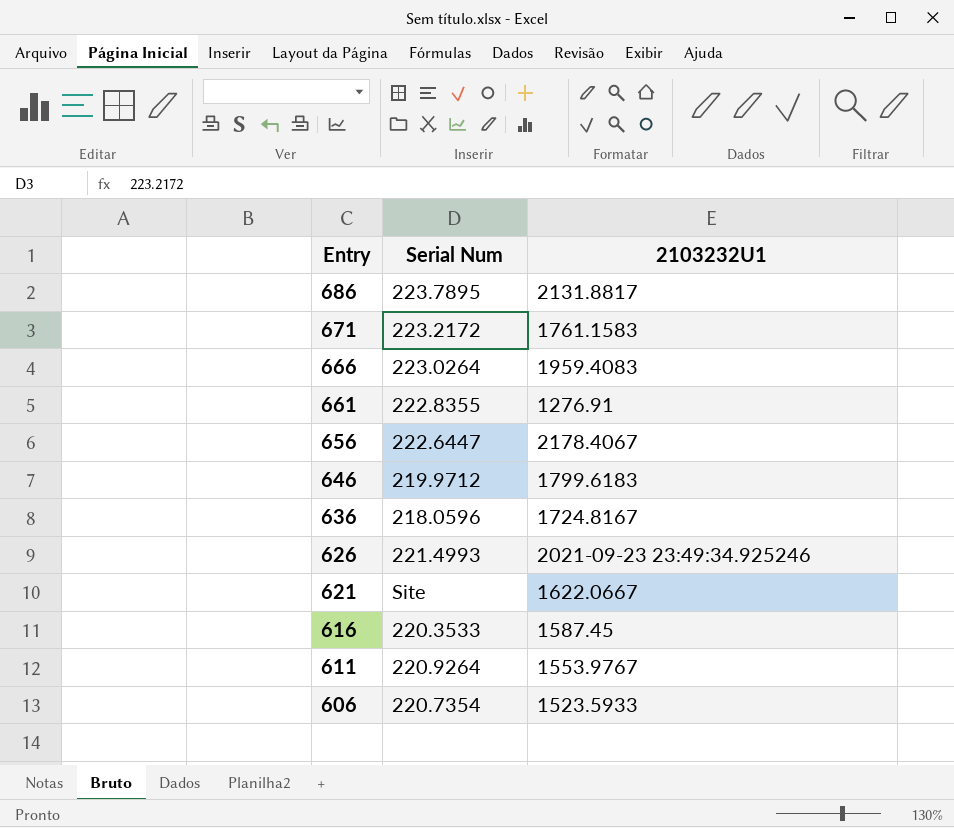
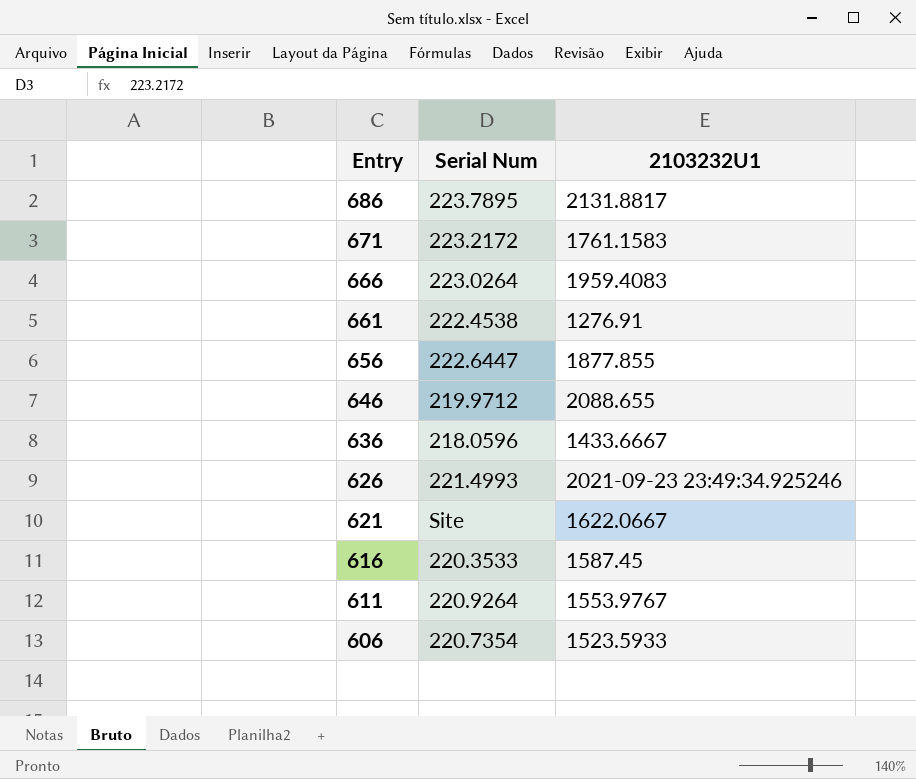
661 | Serial Num: 222.8355 -> 222.4538
656 | 2103232U1: 2178.4067 -> 1877.855
646 | 2103232U1: 1799.6183 -> 2088.655
636 | 2103232U1: 1724.8167 -> 1433.6667

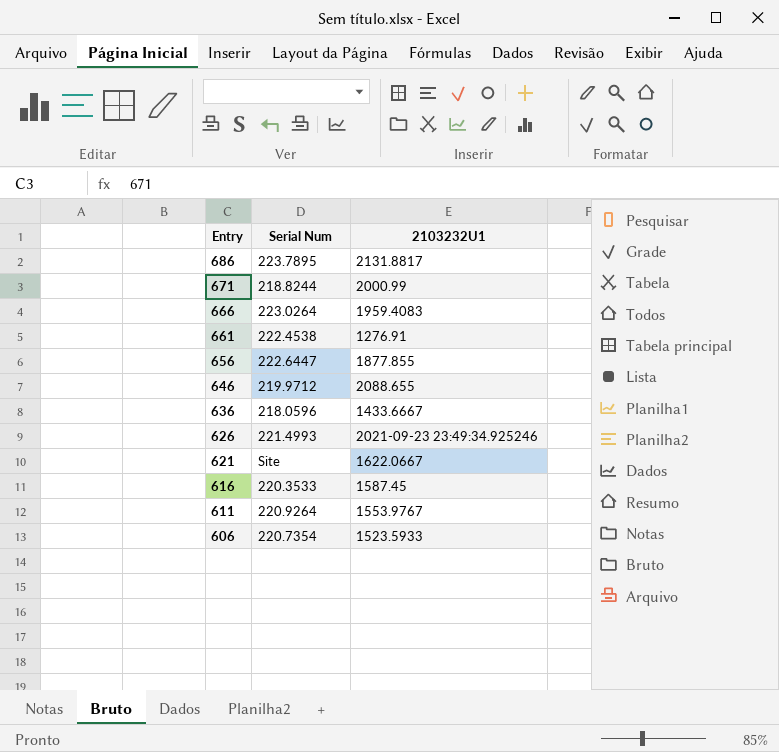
671 | Serial Num: 223.2172 -> 218.8244
671 | 2103232U1: 1761.1583 -> 2000.99

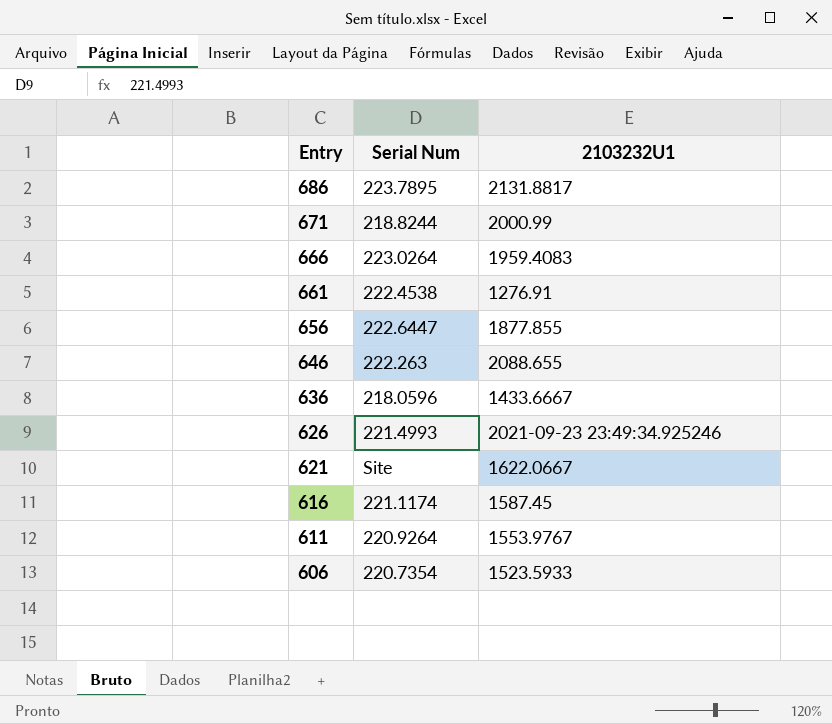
646 | Serial Num: 219.9712 -> 222.263
616 | Serial Num: 220.3533 -> 221.1174

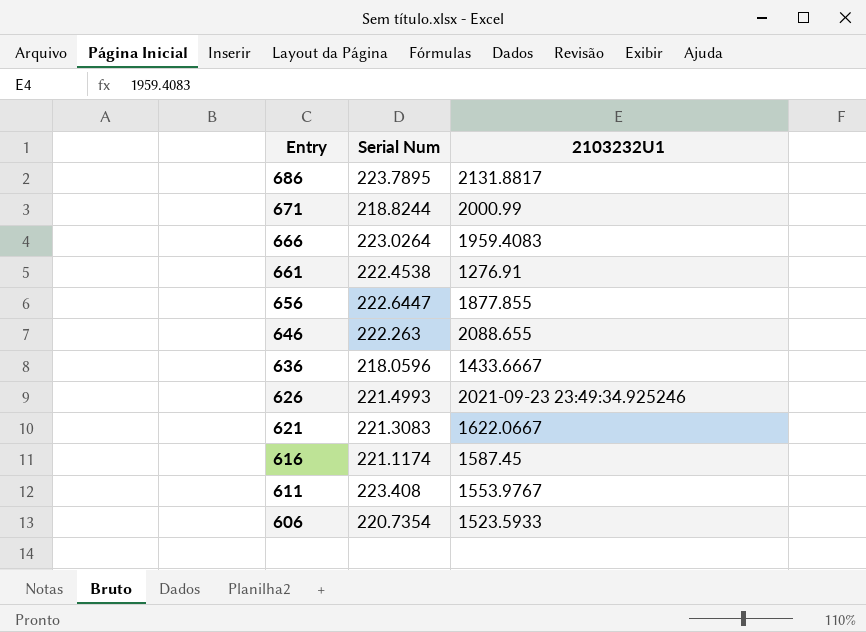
621 | Serial Num: Site -> 221.3083
611 | Serial Num: 220.9264 -> 223.408

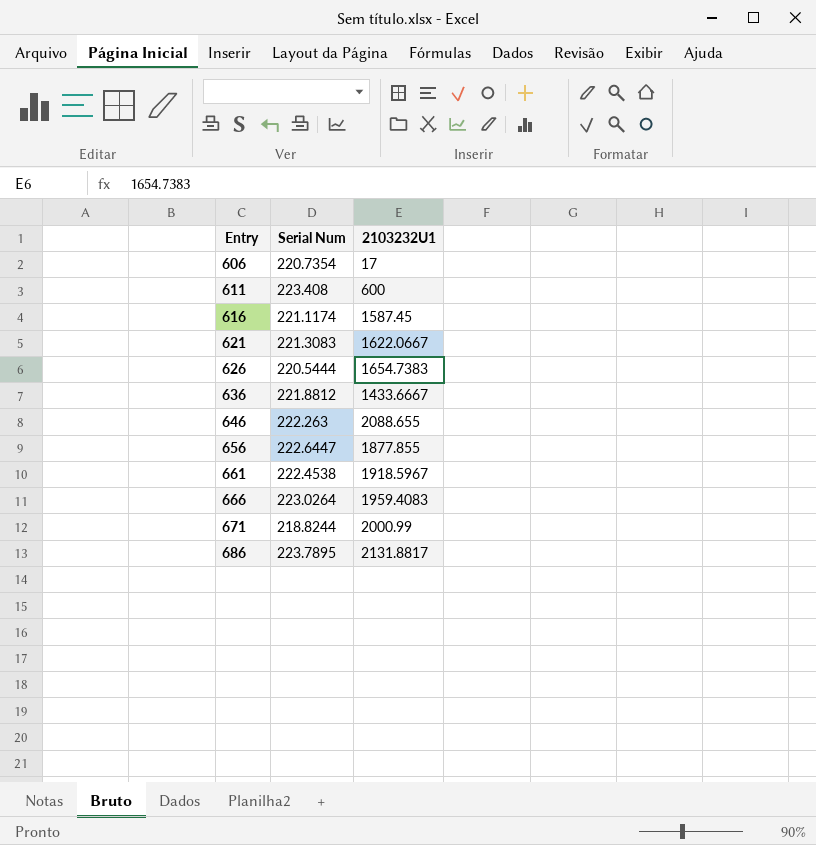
row order: Entry descending -> Entry ascending
606 | 2103232U1: 1523.5933 -> 17
611 | 2103232U1: 1553.9767 -> 600
626 | Serial Num: 221.4993 -> 220.5444
626 | 2103232U1: 2021-09-23 23:49:34.925246 -> 1654.7383
636 | Serial Num: 218.0596 -> 221.8812
661 | 2103232U1: 1276.91 -> 1918.5967

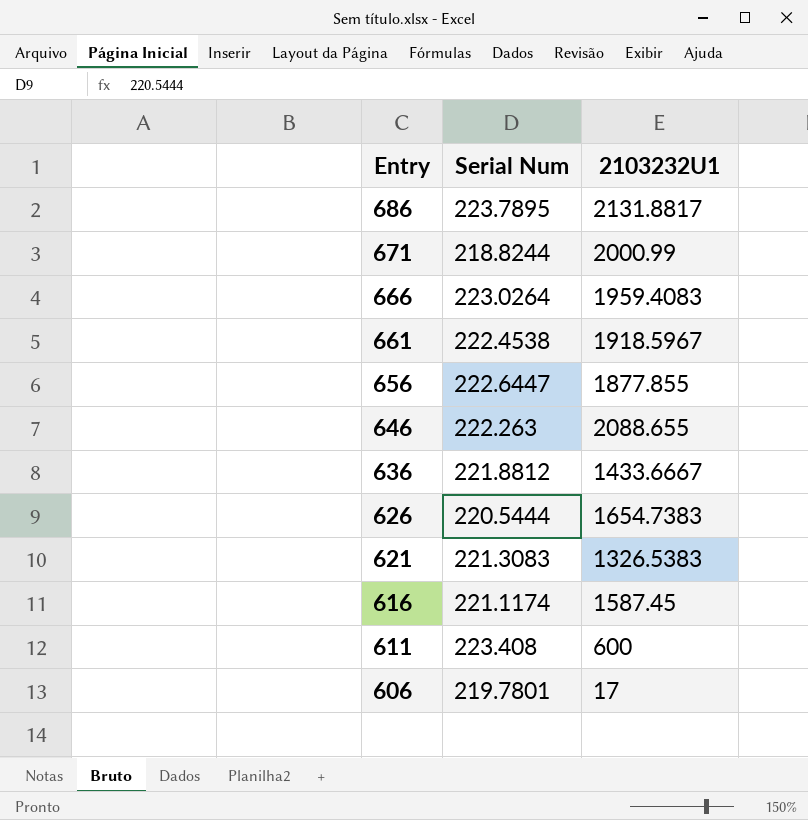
row order: Entry ascending -> Entry descending
621 | 2103232U1: 1622.0667 -> 1326.5383
606 | Serial Num: 220.7354 -> 219.7801

